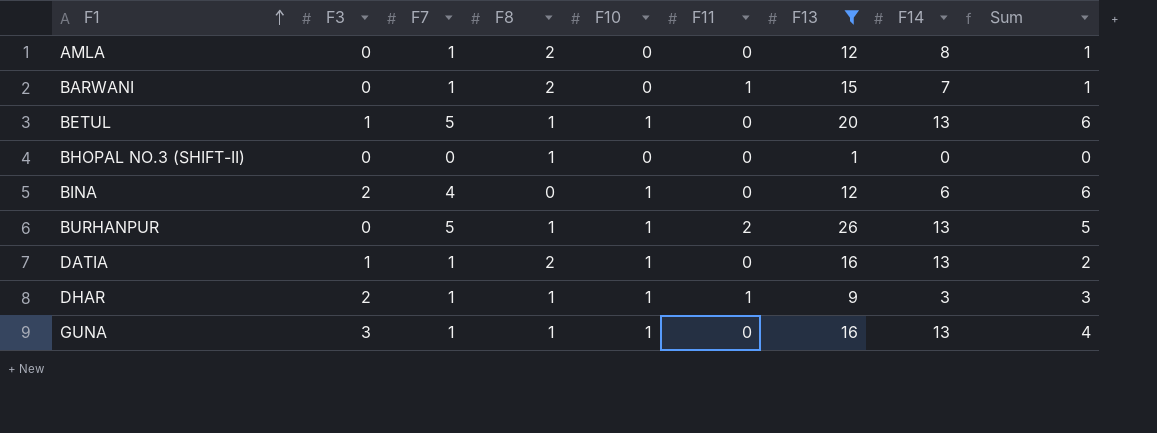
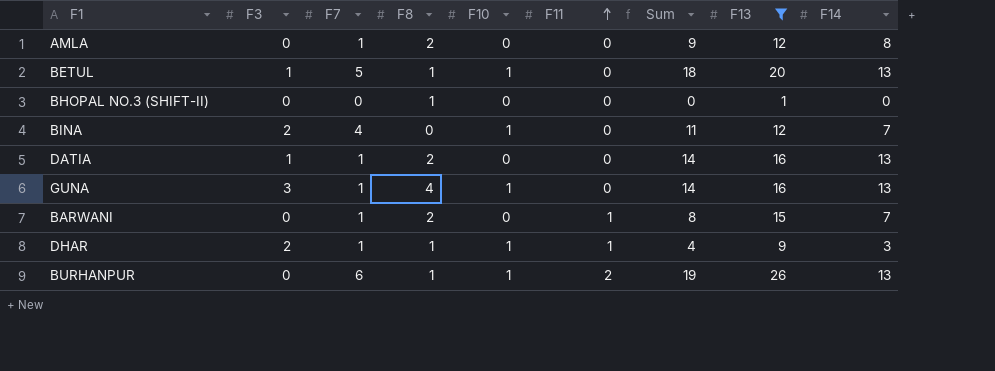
row order: F1 ascending -> F11 ascending
column Sum | formula: [F3] + [F7] -> [F7] + [F14]
column Sum | position: 9 -> 7
BINA | F14: 6 -> 7
DATIA | F10: 1 -> 0
GUNA | F8: 1 -> 4
BURHANPUR | F7: 5 -> 6

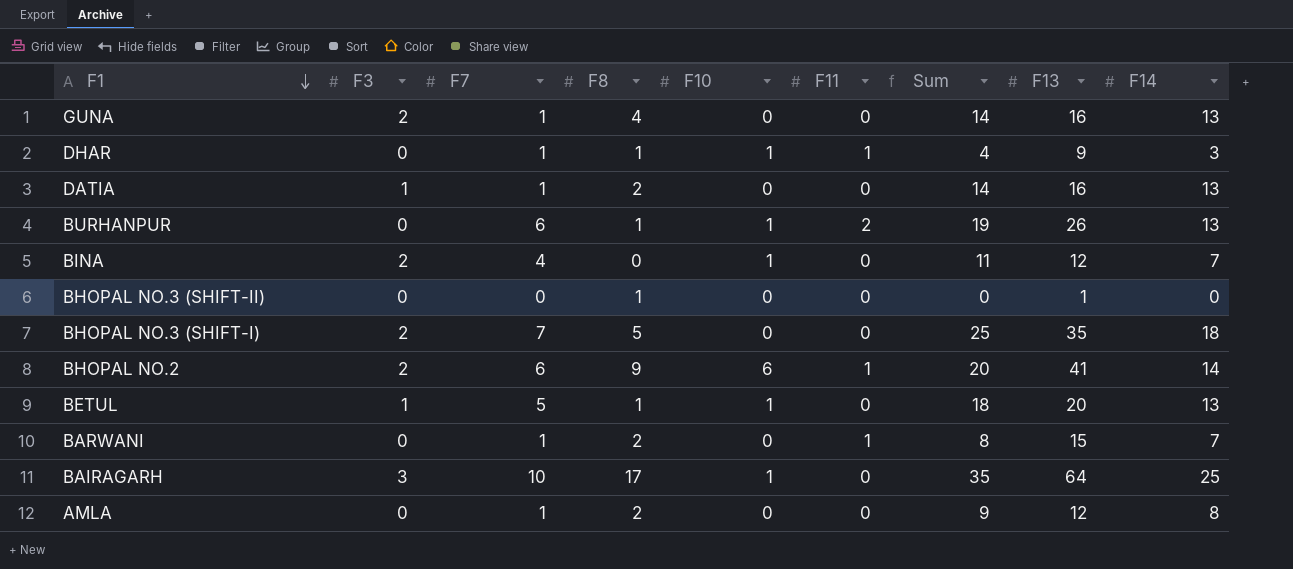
filter: F13 <= 26 -> none
row order: F11 ascending -> F1 descending
GUNA | F3: 3 -> 2
GUNA | F10: 1 -> 0
DHAR | F3: 2 -> 0

